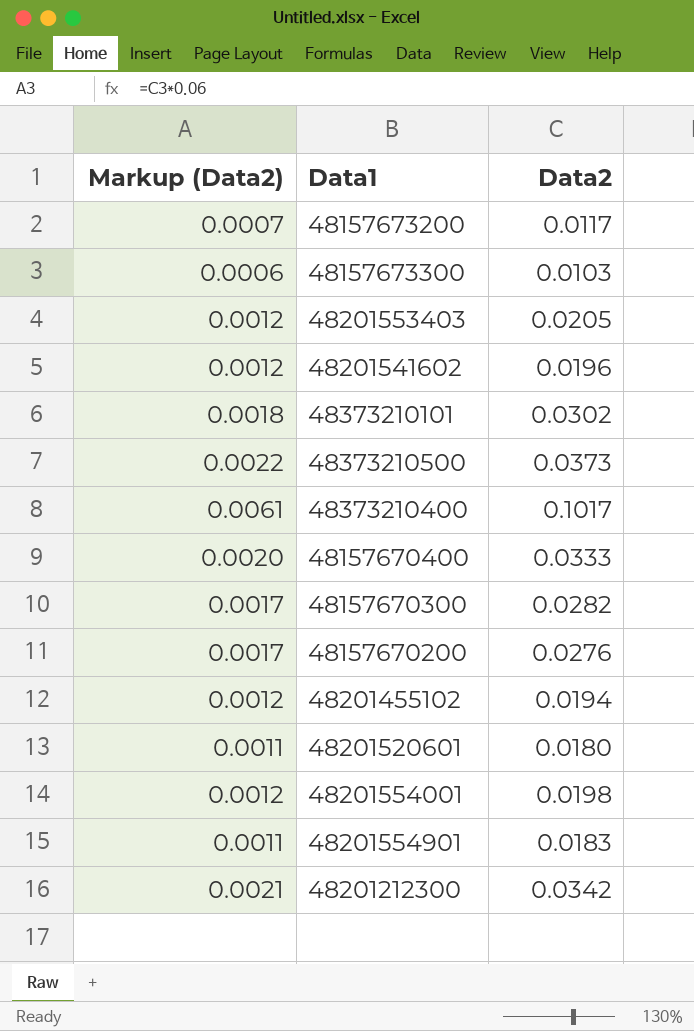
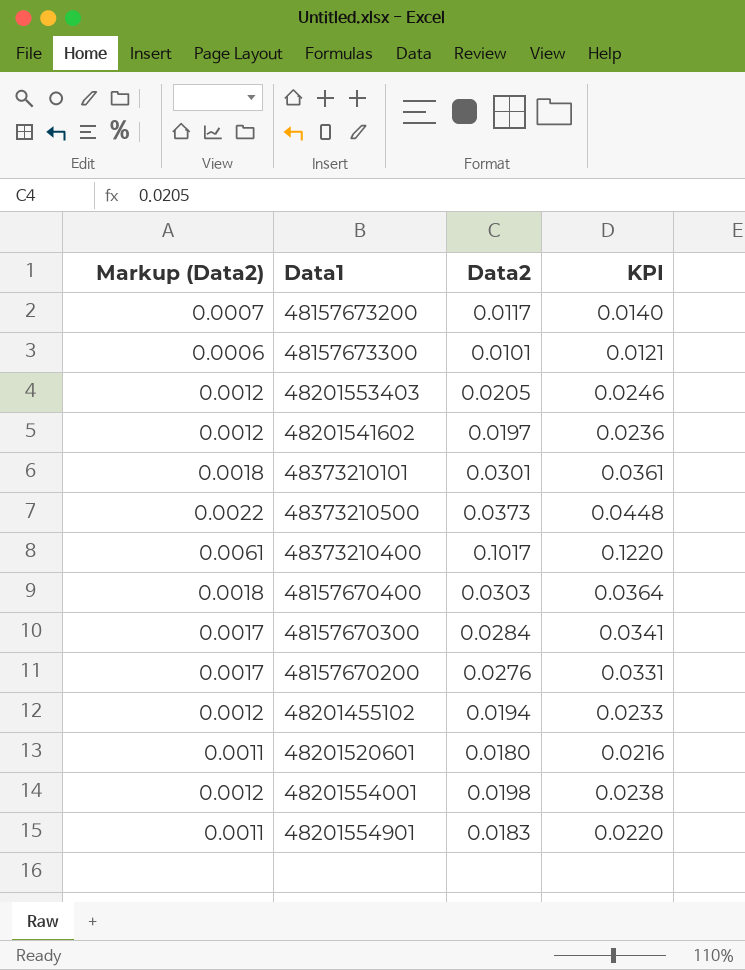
column KPI | formula: none -> [Data2] * 1.2
row 48201212300: 0.0021 | 0.0342 -> none
48157673300 | Data2: 0.0103 -> 0.0101
48201541602 | Data2: 0.0196 -> 0.0197
48373210101 | Data2: 0.0302 -> 0.0301
48157670400 | Markup (Data2): 0.0020 -> 0.0018
48157670400 | Data2: 0.0333 -> 0.0303
48157670300 | Data2: 0.0282 -> 0.0284

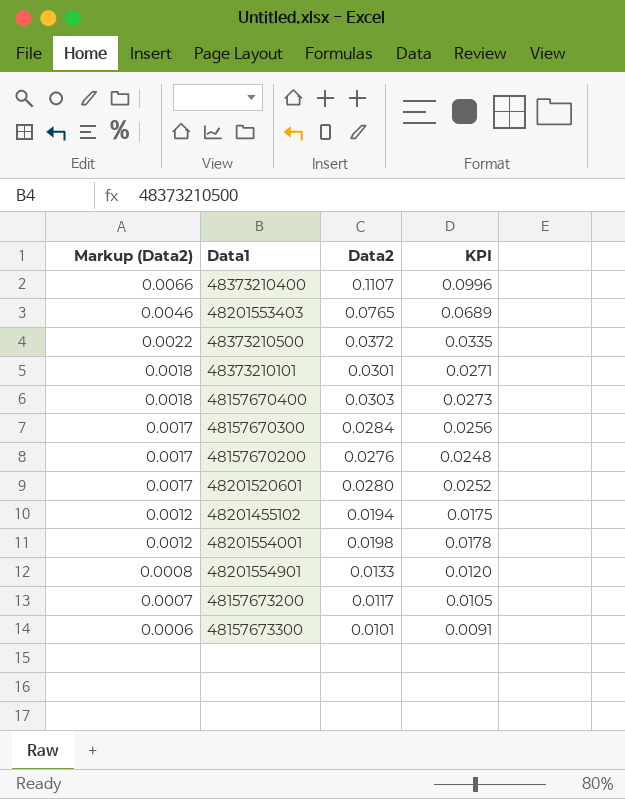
row order: none -> Markup (Data2) descending
column KPI | formula: [Data2] * 1.2 -> [Data2] * 0.9
row 48201541602: 0.0012 | 0.0197 | 0.0236 -> none
48373210400 | Markup (Data2): 0.0061 -> 0.0066
48373210400 | Data2: 0.1017 -> 0.1107
48201553403 | Markup (Data2): 0.0012 -> 0.0046
48201553403 | Data2: 0.0205 -> 0.0765
48373210500 | Data2: 0.0373 -> 0.0372
48201520601 | Markup (Data2): 0.0011 -> 0.0017
48201520601 | Data2: 0.0180 -> 0.0280
48201554901 | Markup (Data2): 0.0011 -> 0.0008
48201554901 | Data2: 0.0183 -> 0.0133

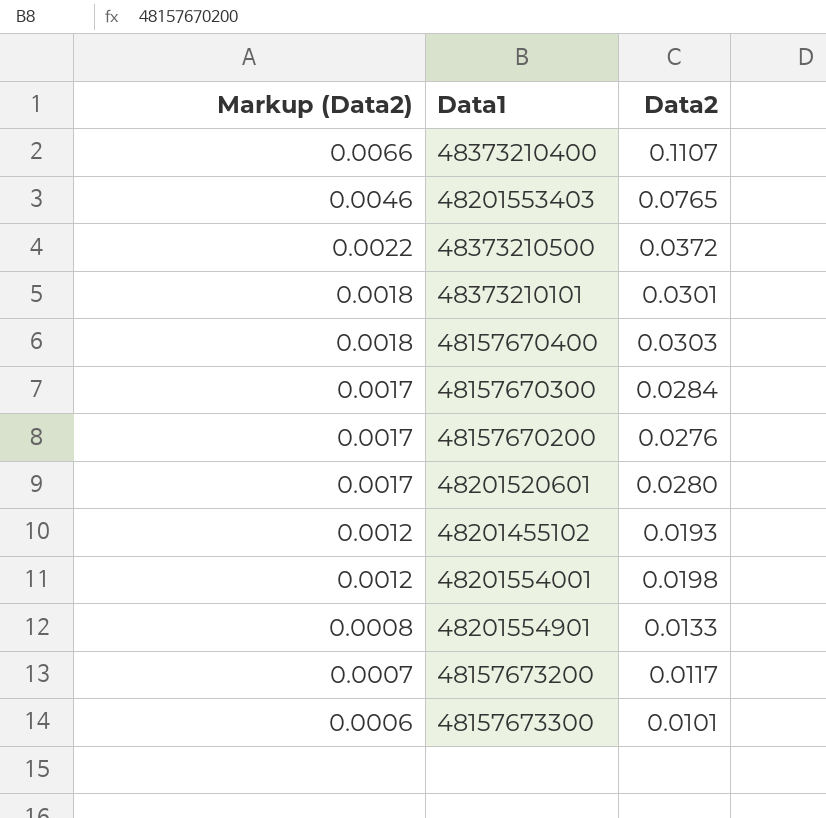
column KPI | formula: [Data2] * 0.9 -> none
48201455102 | Data2: 0.0194 -> 0.0193

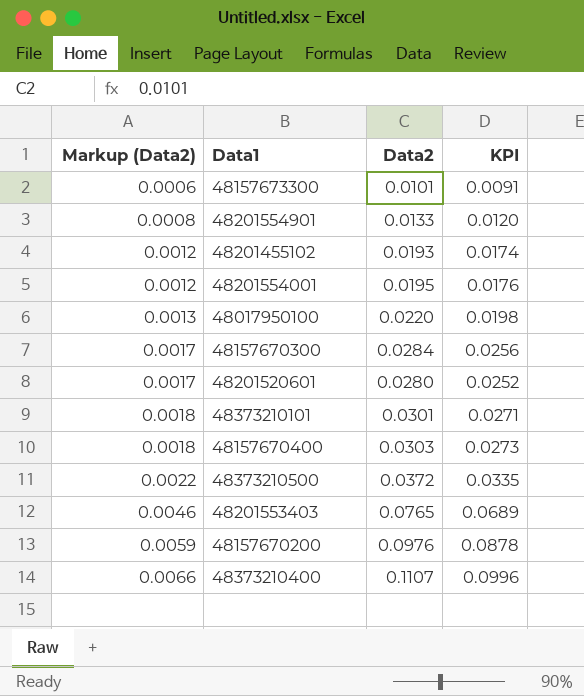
row order: Markup (Data2) descending -> Markup (Data2) ascending
column KPI | formula: none -> [Data2] * 0.9
row 48157673200: 0.0007 | 0.0117 -> none
48201554001 | Data2: 0.0198 -> 0.0195
row 48017950100: none -> 0.0013 | 0.0220 | 0.0198
48157670200 | Markup (Data2): 0.0017 -> 0.0059
48157670200 | Data2: 0.0276 -> 0.0976

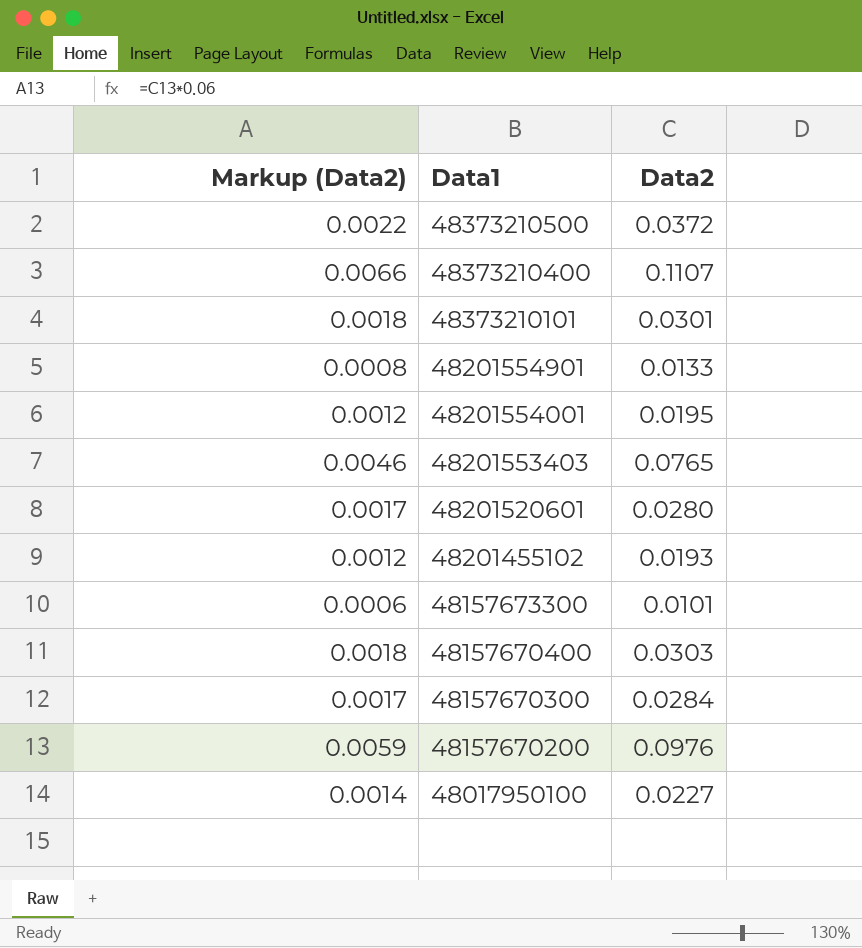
row order: Markup (Data2) ascending -> Data1 descending
column KPI | formula: [Data2] * 0.9 -> none
48017950100 | Markup (Data2): 0.0013 -> 0.0014
48017950100 | Data2: 0.0220 -> 0.0227

